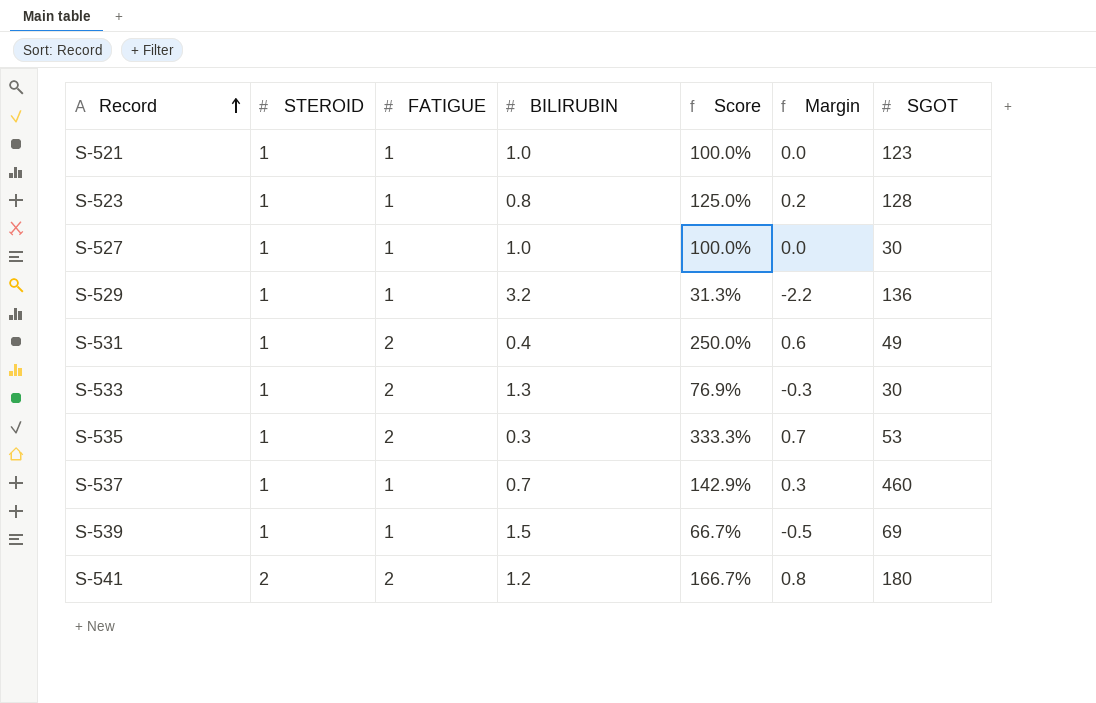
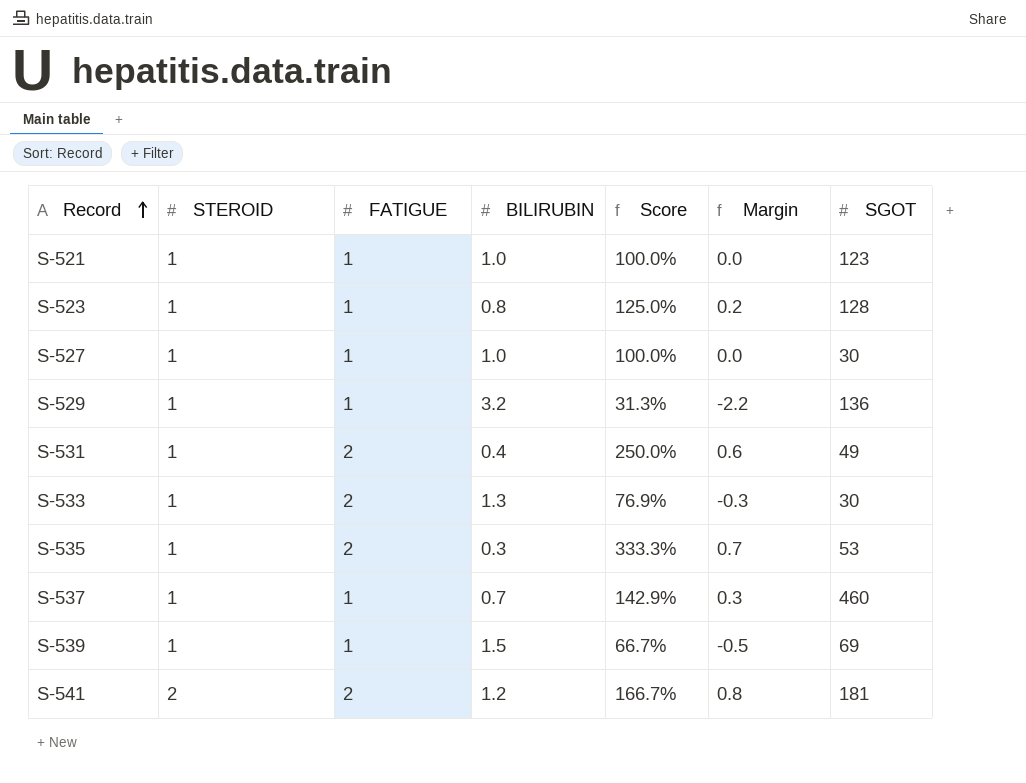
S-541 | SGOT: 180 -> 181

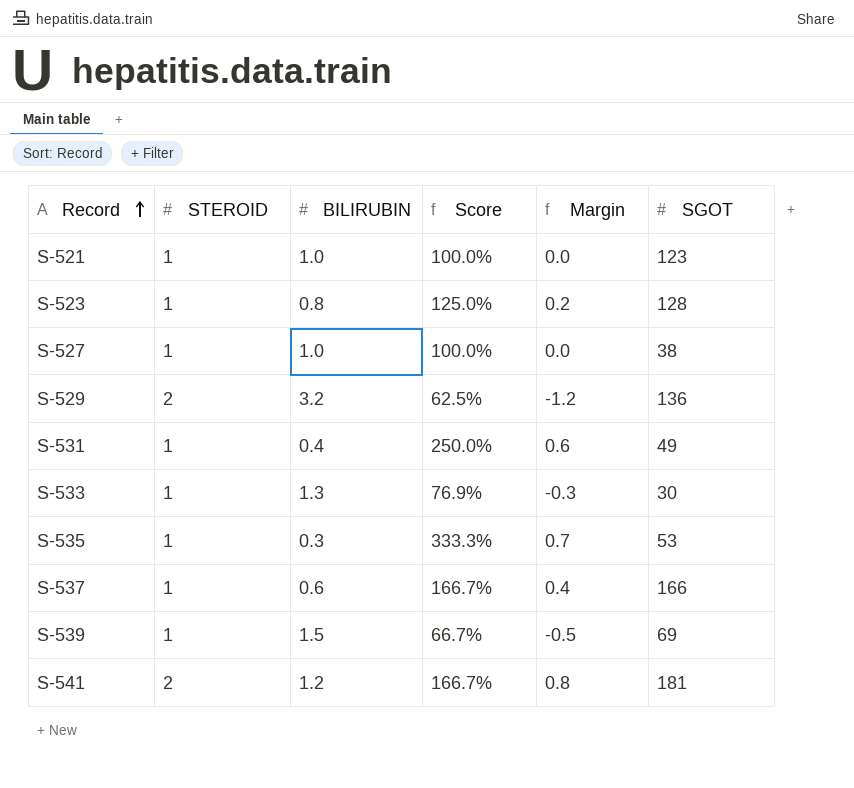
column FATIGUE | position: 3 -> none
S-527 | SGOT: 30 -> 38
S-529 | STEROID: 1 -> 2
S-529 | Score: 31.3% -> 62.5%
S-529 | Margin: -2.2 -> -1.2
S-537 | BILIRUBIN: 0.7 -> 0.6
S-537 | Score: 142.9% -> 166.7%
S-537 | Margin: 0.3 -> 0.4
S-537 | SGOT: 460 -> 166

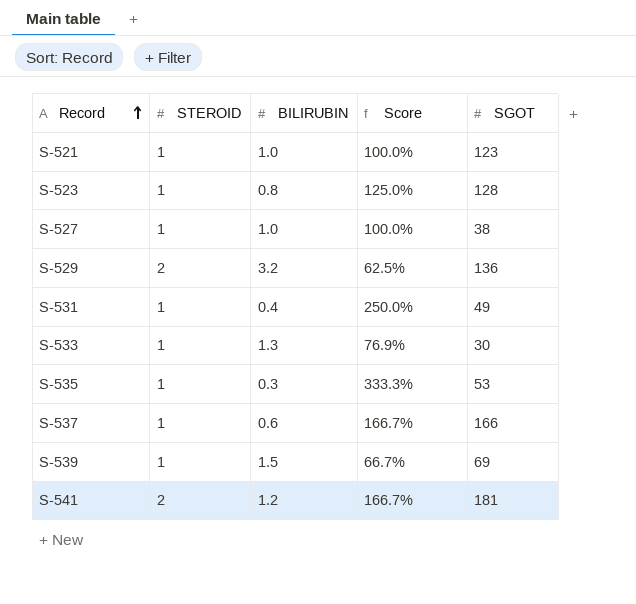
column Margin | formula: [STEROID] - [BILIRUBIN] -> none

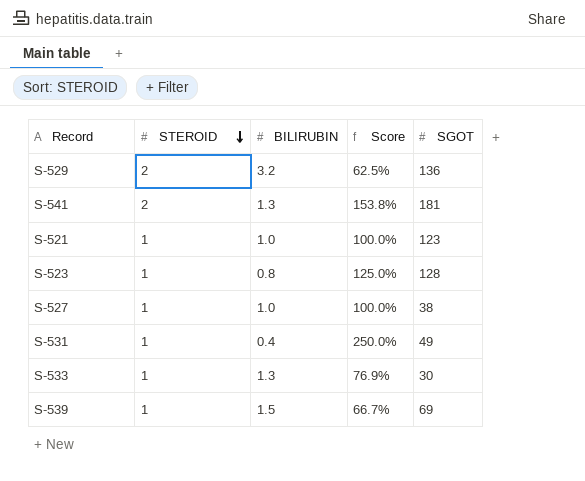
row order: Record ascending -> STEROID descending
row S-535: 1 | 0.3 | 333.3% | 53 -> none
row S-537: 1 | 0.6 | 166.7% | 166 -> none
S-541 | BILIRUBIN: 1.2 -> 1.3
S-541 | Score: 166.7% -> 153.8%

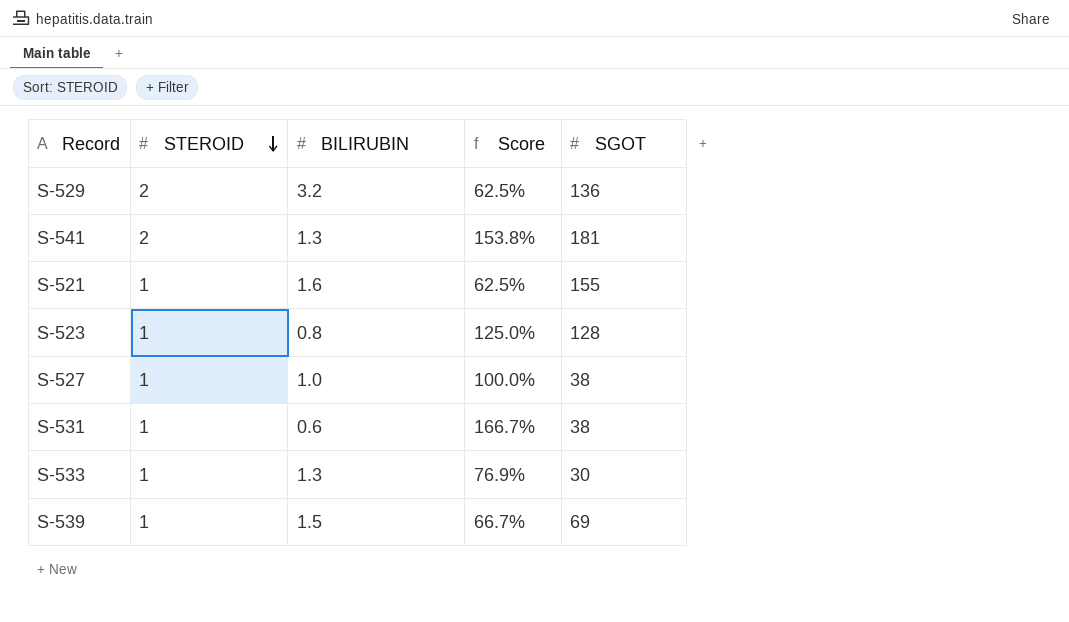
S-521 | BILIRUBIN: 1.0 -> 1.6
S-521 | Score: 100.0% -> 62.5%
S-521 | SGOT: 123 -> 155
S-531 | BILIRUBIN: 0.4 -> 0.6
S-531 | Score: 250.0% -> 166.7%
S-531 | SGOT: 49 -> 38

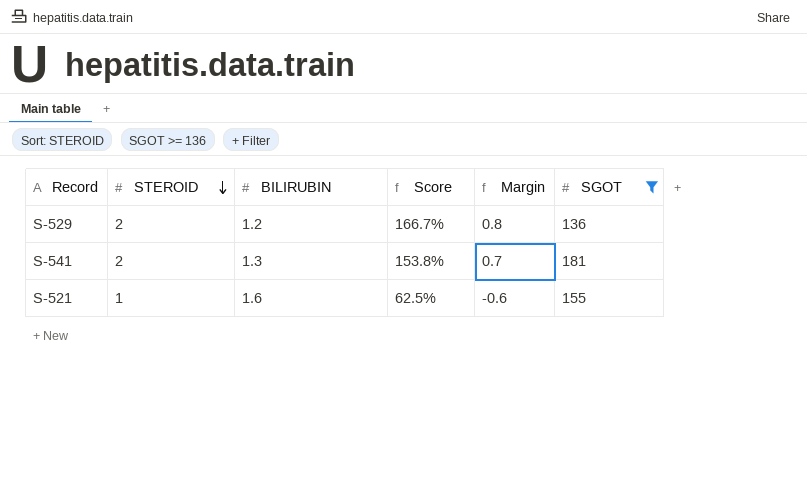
filter: none -> SGOT >= 136
column Margin | formula: none -> [STEROID] - [BILIRUBIN]
S-529 | BILIRUBIN: 3.2 -> 1.2
S-529 | Score: 62.5% -> 166.7%

